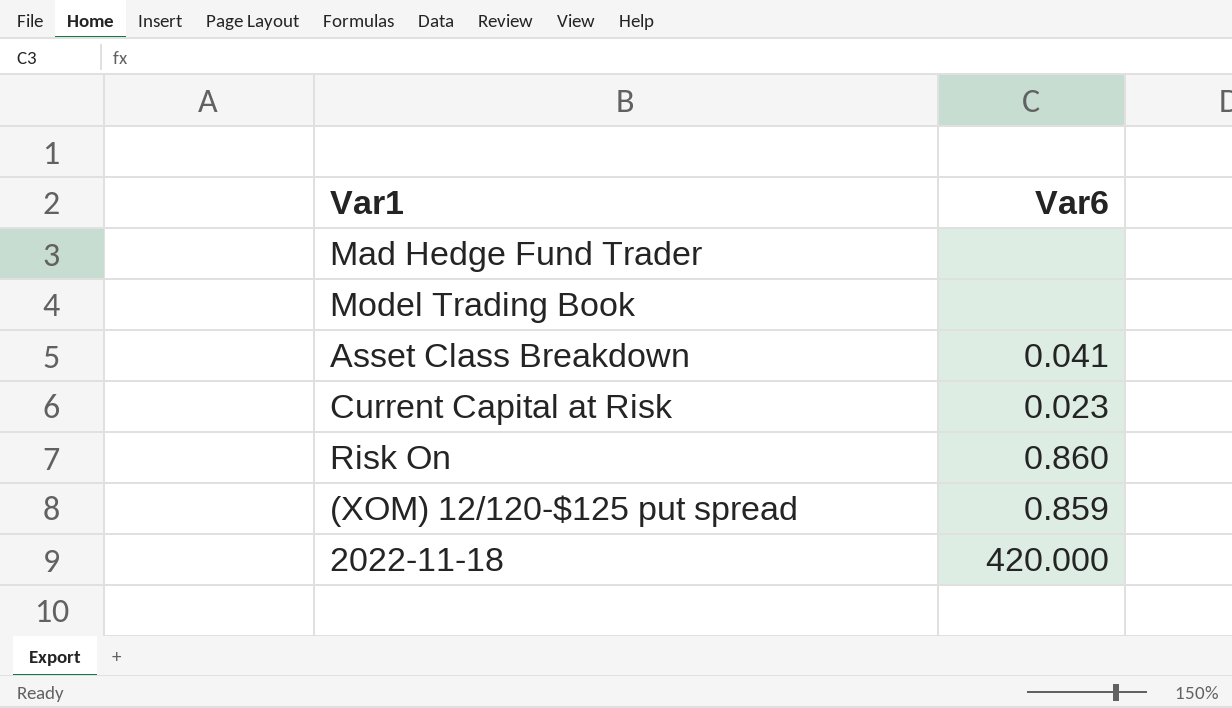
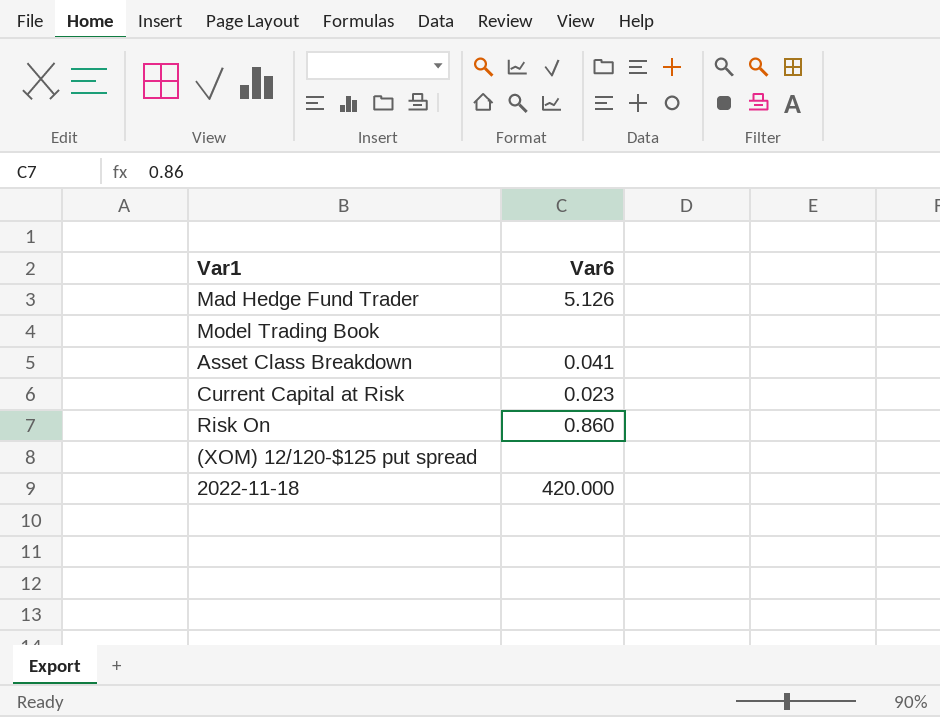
Mad Hedge Fund Trader | Var6: none -> 5.126
(XOM) 12/120-$125 put spread | Var6: 0.859 -> none

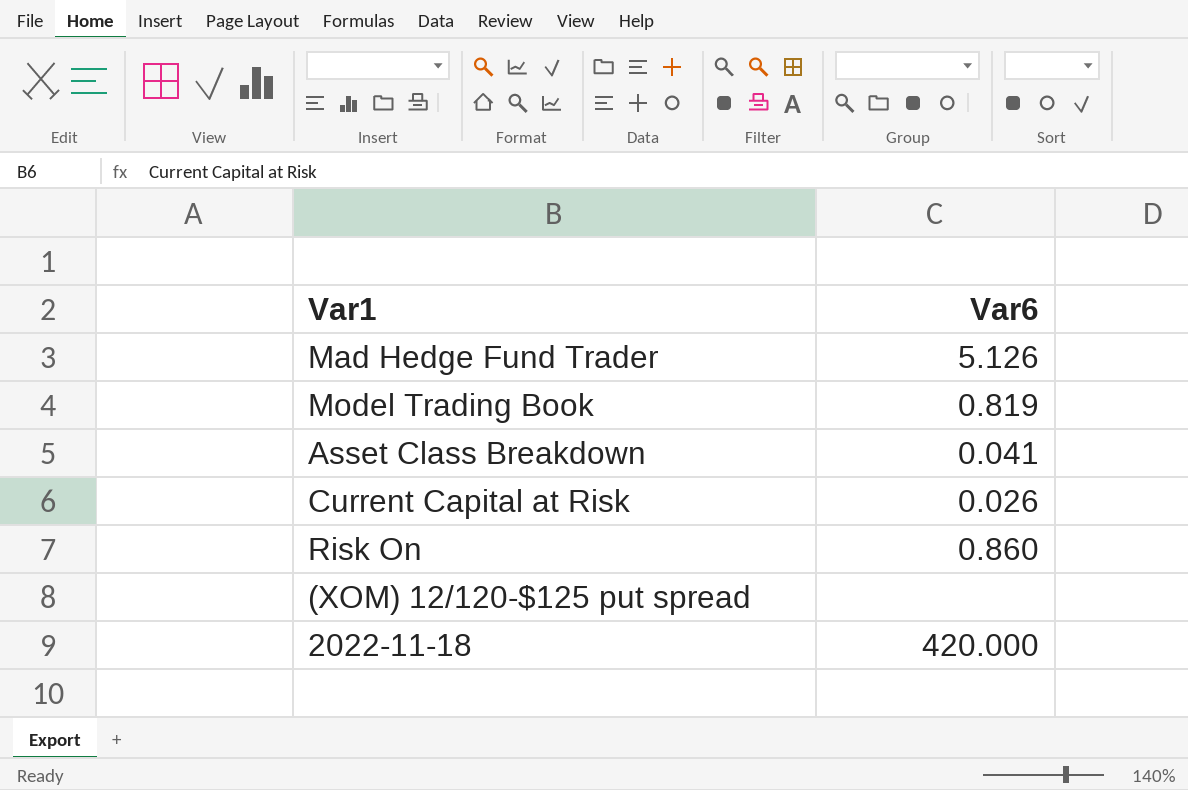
Model Trading Book | Var6: none -> 0.819
Current Capital at Risk | Var6: 0.023 -> 0.026

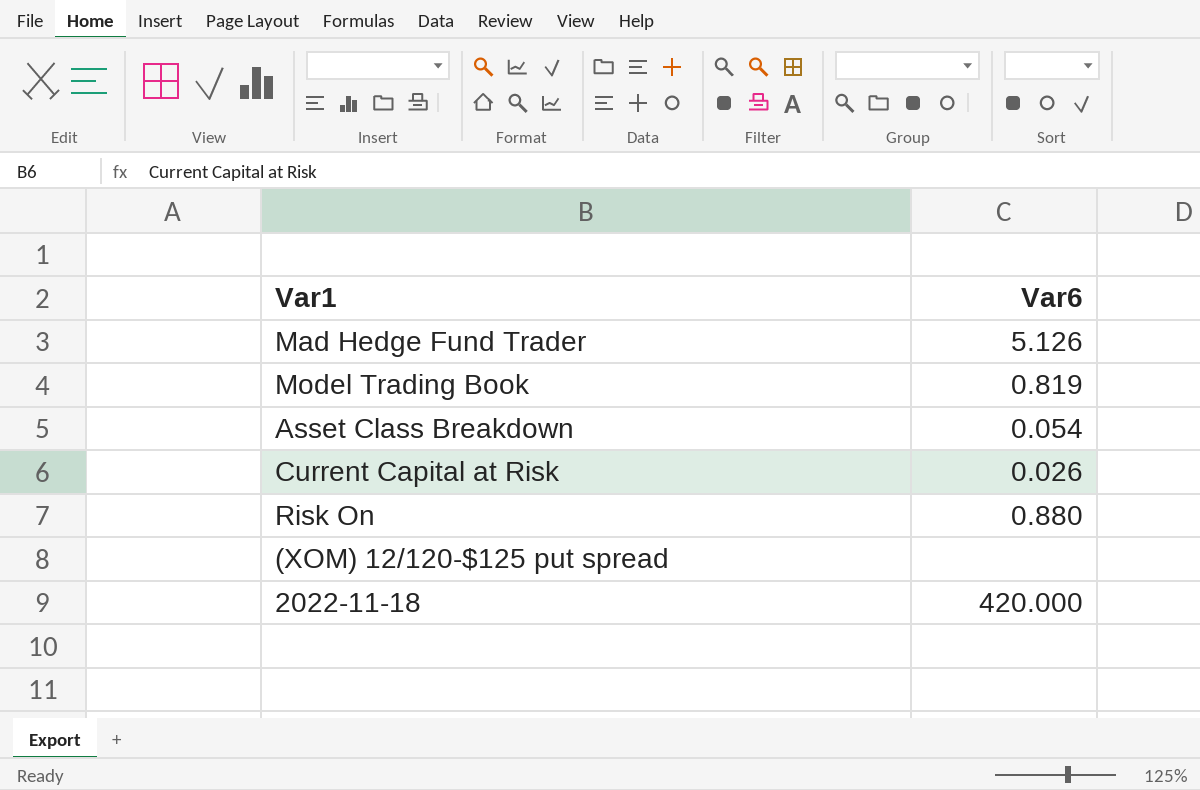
Asset Class Breakdown | Var6: 0.041 -> 0.054
Risk On | Var6: 0.860 -> 0.880

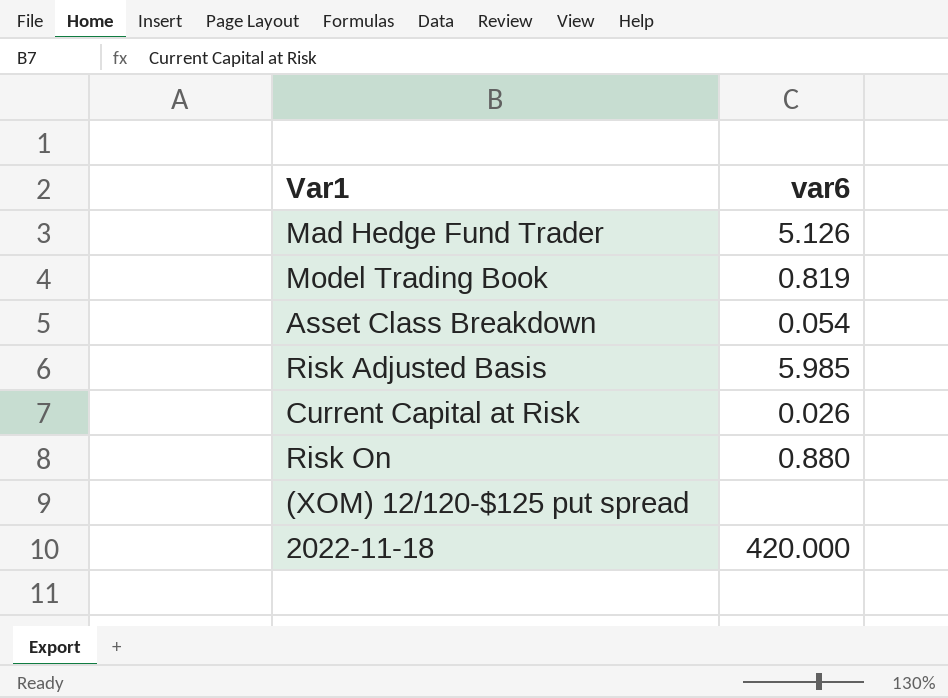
column name: Var6 -> var6
row Risk Adjusted Basis: none -> 5.985

